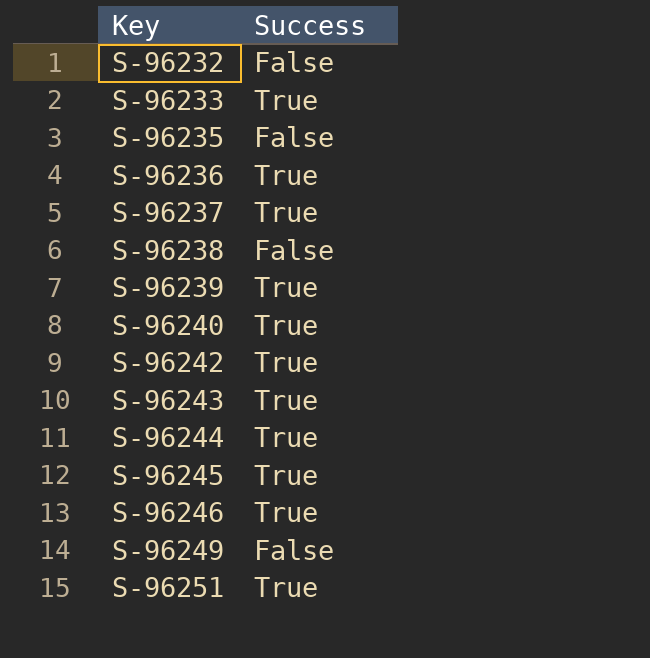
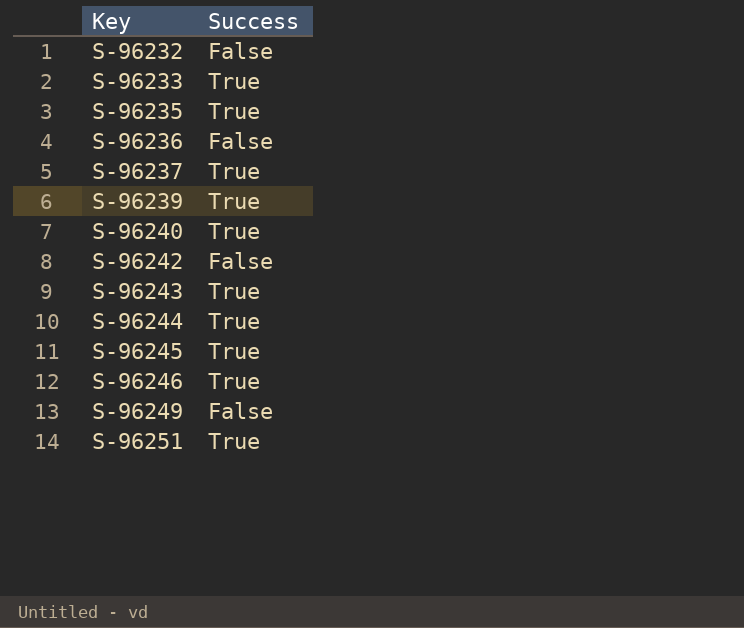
row S-96238: False -> none
S-96235 | Success: False -> True
S-96236 | Success: True -> False
S-96242 | Success: True -> False

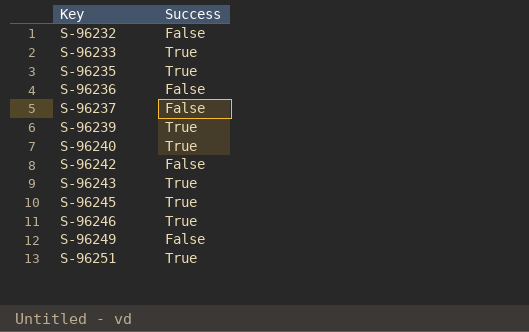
row S-96244: True -> none
S-96237 | Success: True -> False

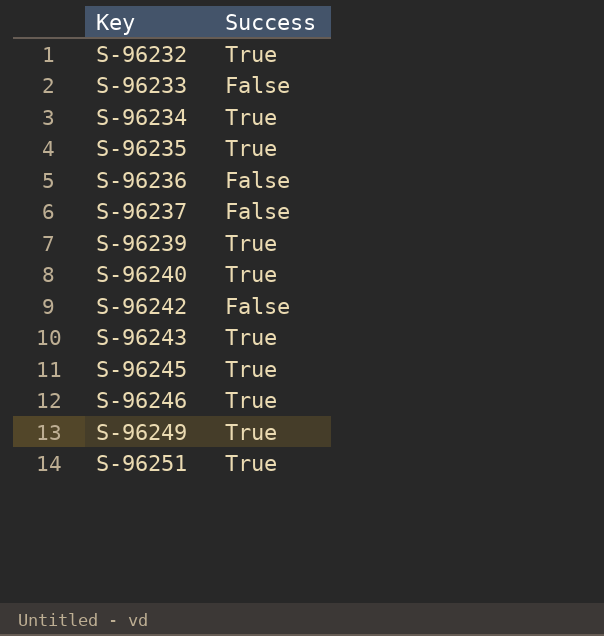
S-96232 | Success: False -> True
S-96233 | Success: True -> False
row S-96234: none -> True
S-96249 | Success: False -> True

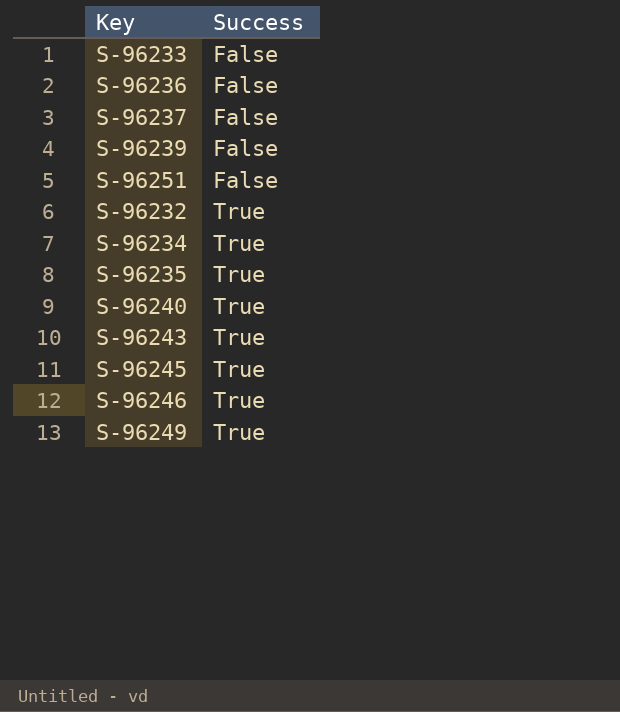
row order: Key ascending -> Success ascending
row S-96242: False -> none
S-96239 | Success: True -> False
S-96251 | Success: True -> False

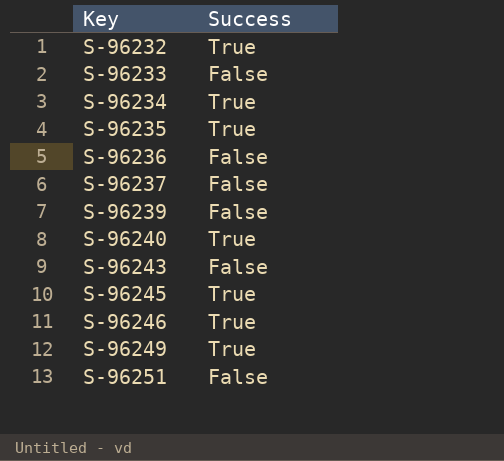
row order: Success ascending -> Key ascending
S-96243 | Success: True -> False

